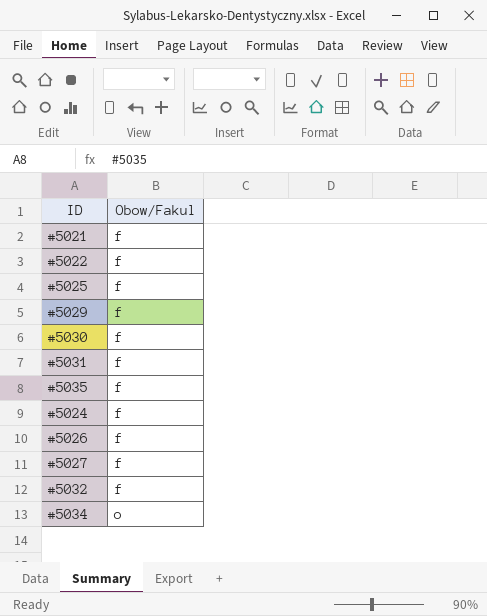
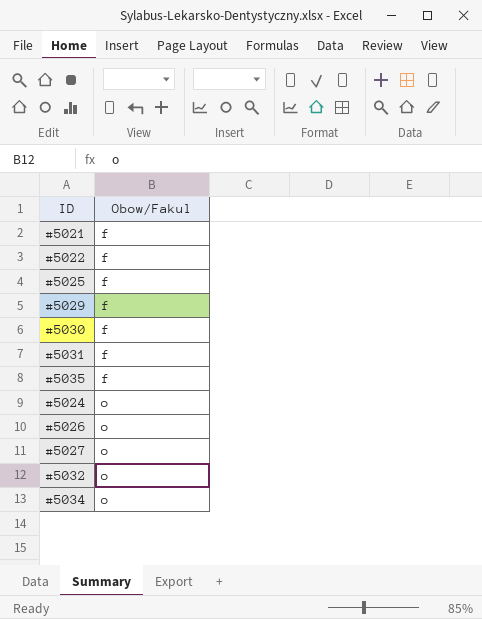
#5024 | Obow/Fakul: f -> o
#5026 | Obow/Fakul: f -> o
#5027 | Obow/Fakul: f -> o
#5032 | Obow/Fakul: f -> o

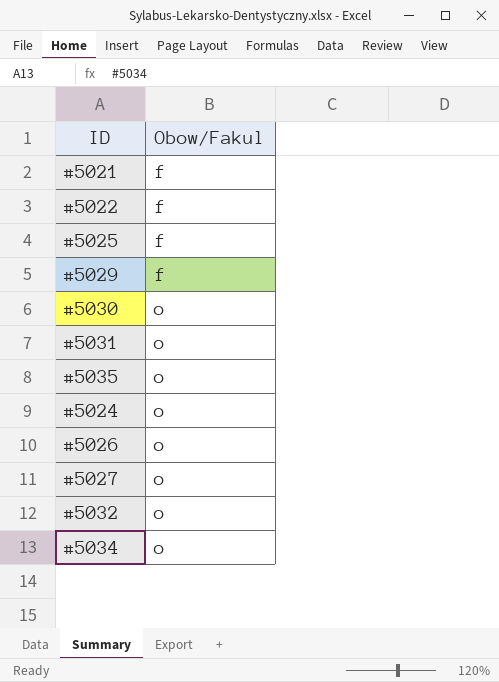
#5030 | Obow/Fakul: f -> o
#5031 | Obow/Fakul: f -> o
#5035 | Obow/Fakul: f -> o

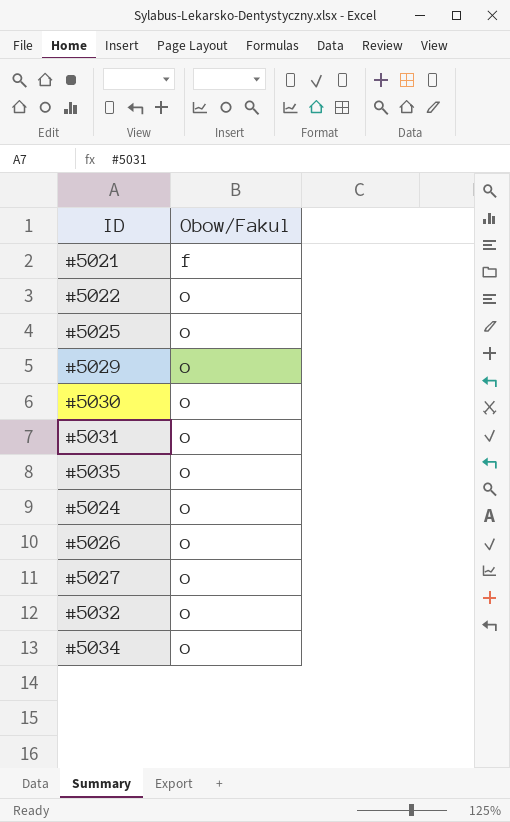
#5022 | Obow/Fakul: f -> o
#5025 | Obow/Fakul: f -> o
#5029 | Obow/Fakul: f -> o

